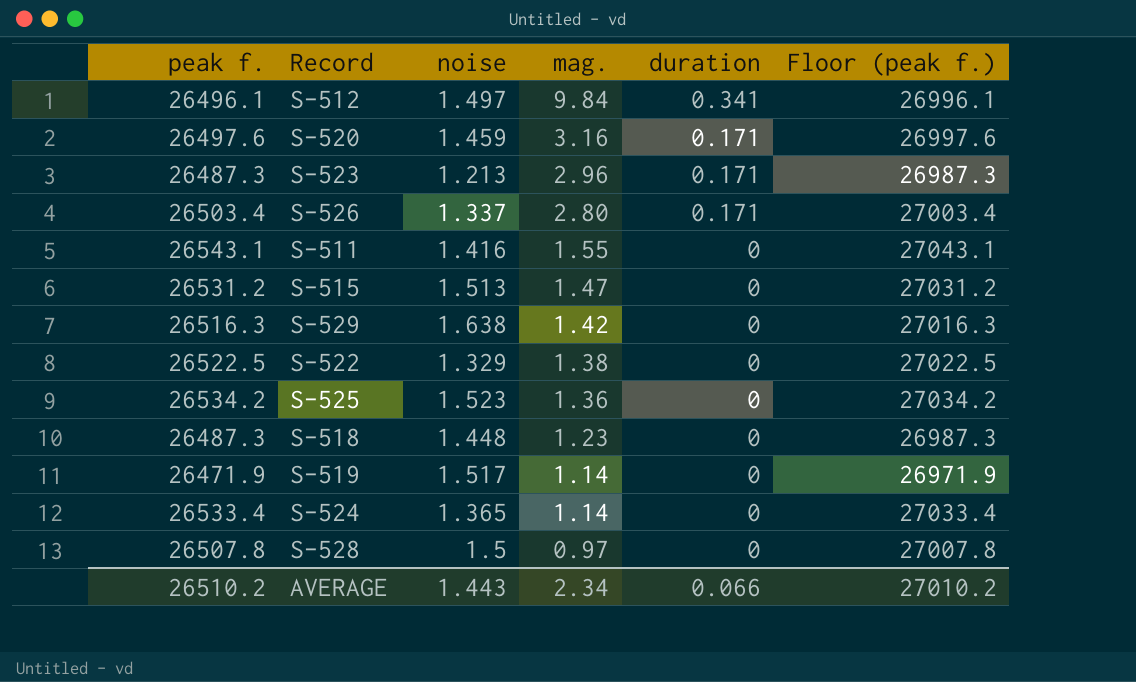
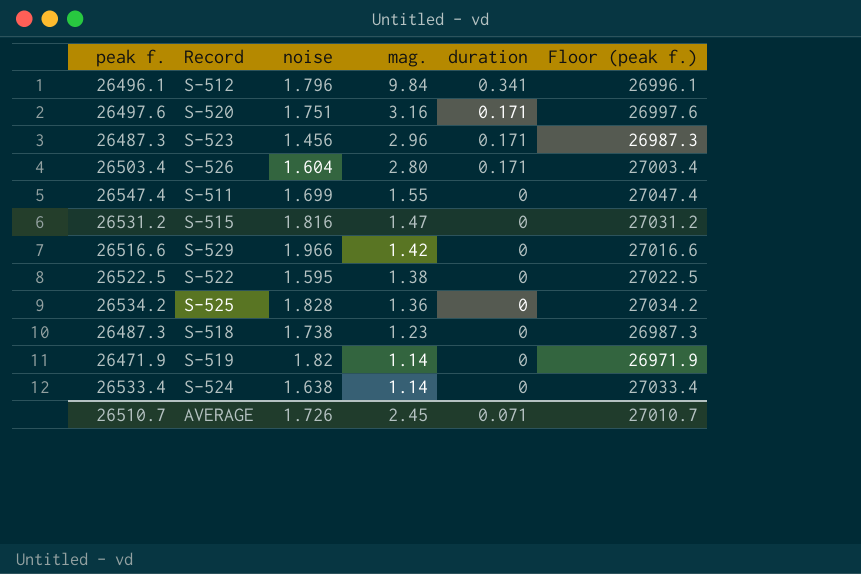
row S-528: 26507.8 | 1.5 | 0.97 | 0 | 27007.8 -> none
S-512 | noise: 1.497 -> 1.796
S-520 | noise: 1.459 -> 1.751
S-523 | noise: 1.213 -> 1.456
S-526 | noise: 1.337 -> 1.604
S-511 | peak f.: 26543.1 -> 26547.4
S-511 | noise: 1.416 -> 1.699
S-511 | Floor (peak f.): 27043.1 -> 27047.4
S-515 | noise: 1.513 -> 1.816
S-529 | peak f.: 26516.3 -> 26516.6
S-529 | noise: 1.638 -> 1.966
S-529 | Floor (peak f.): 27016.3 -> 27016.6
S-522 | noise: 1.329 -> 1.595
S-525 | noise: 1.523 -> 1.828
S-518 | noise: 1.448 -> 1.738
S-519 | noise: 1.517 -> 1.82
S-524 | noise: 1.365 -> 1.638
AVERAGE | peak f.: 26510.2 -> 26510.7
AVERAGE | noise: 1.443 -> 1.726
AVERAGE | mag.: 2.34 -> 2.45
AVERAGE | duration: 0.066 -> 0.071
AVERAGE | Floor (peak f.): 27010.2 -> 27010.7

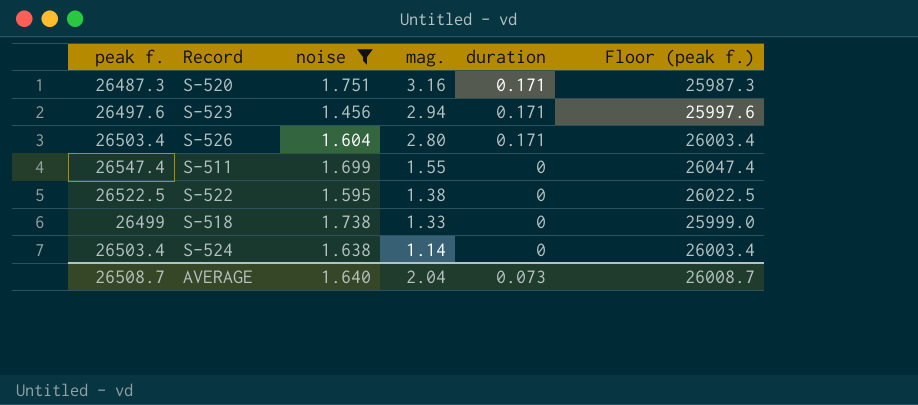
filter: none -> noise <= 1.751
column Floor (peak f.) | formula: [peak f.] + 500 -> [peak f.] - 500
S-520 | peak f.: 26497.6 -> 26487.3
S-523 | peak f.: 26487.3 -> 26497.6
S-523 | mag.: 2.96 -> 2.94
S-518 | peak f.: 26487.3 -> 26499
S-518 | mag.: 1.23 -> 1.33
S-524 | peak f.: 26533.4 -> 26503.4
AVERAGE | peak f.: 26510.7 -> 26508.7
AVERAGE | noise: 1.726 -> 1.640
AVERAGE | mag.: 2.45 -> 2.04
AVERAGE | duration: 0.071 -> 0.073
AVERAGE | Floor (peak f.): 27010.7 -> 26008.7

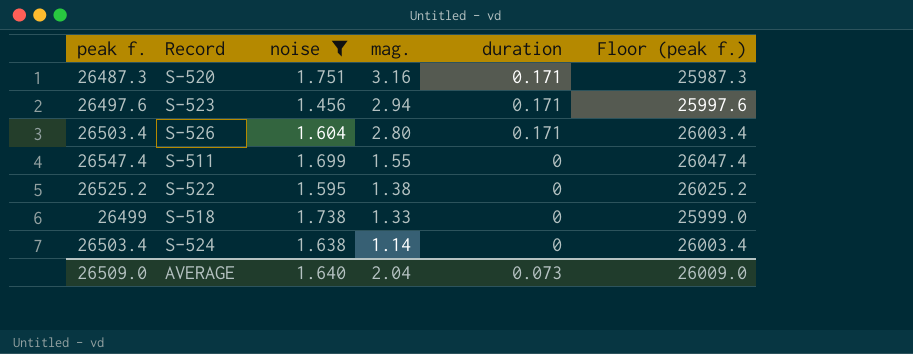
S-522 | peak f.: 26522.5 -> 26525.2
S-522 | Floor (peak f.): 26022.5 -> 26025.2
AVERAGE | peak f.: 26508.7 -> 26509.0
AVERAGE | Floor (peak f.): 26008.7 -> 26009.0

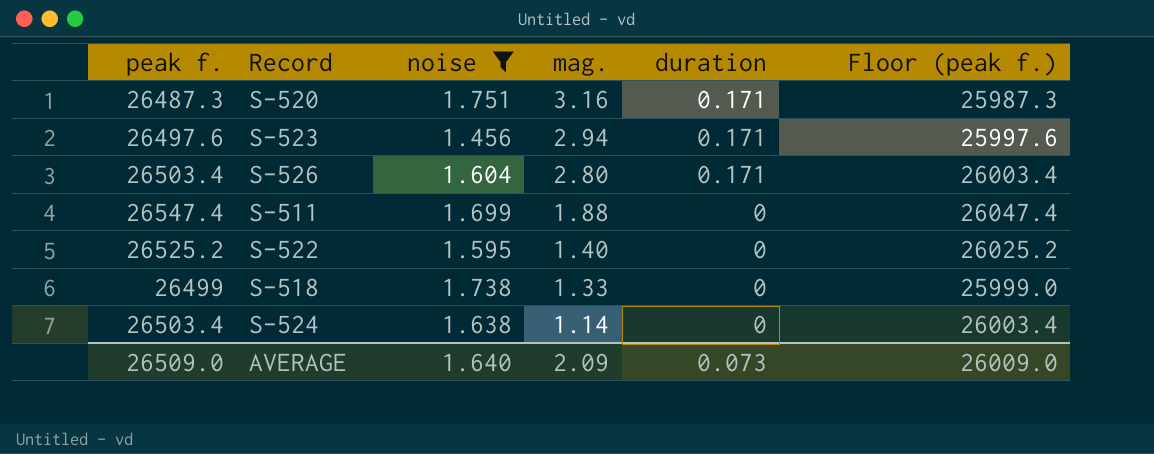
S-511 | mag.: 1.55 -> 1.88
S-522 | mag.: 1.38 -> 1.40
AVERAGE | mag.: 2.04 -> 2.09

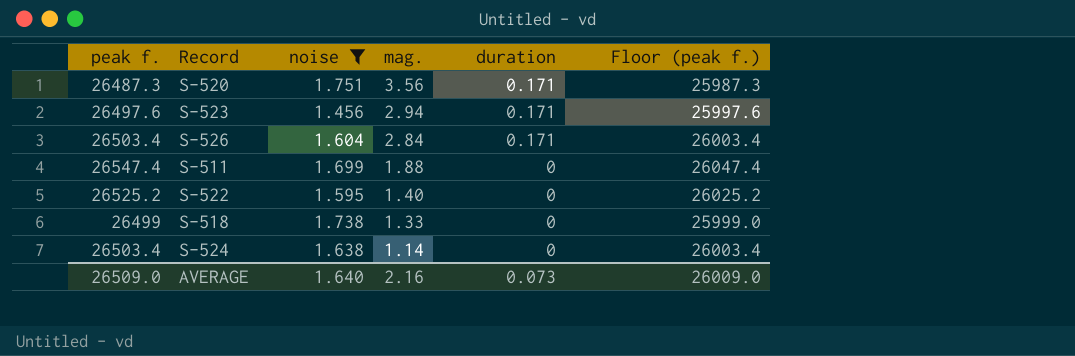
S-520 | mag.: 3.16 -> 3.56
S-526 | mag.: 2.80 -> 2.84
AVERAGE | mag.: 2.09 -> 2.16

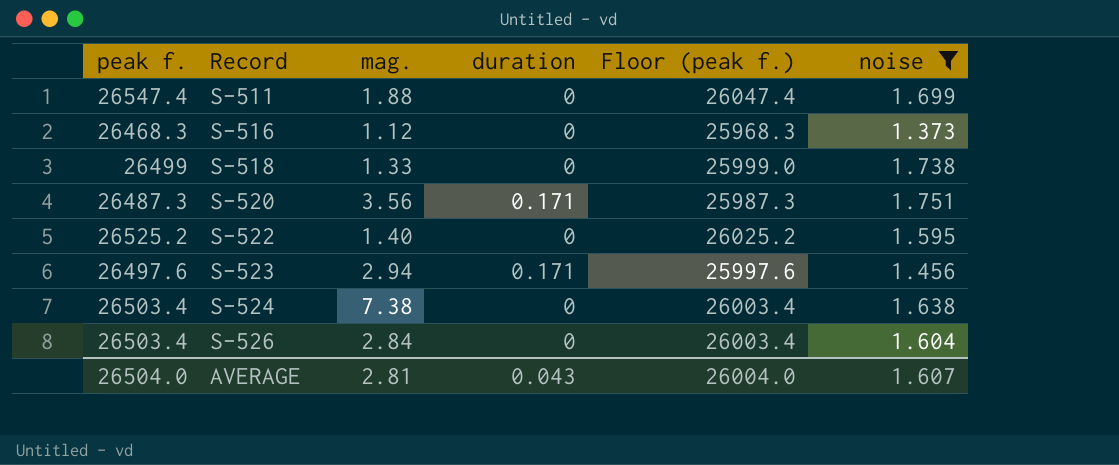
row order: mag. descending -> Record ascending
column noise | position: 3 -> 6
row S-516: none -> 26468.3 | 1.12 | 0 | 25968.3 | 1.373
S-524 | mag.: 1.14 -> 7.38
S-526 | duration: 0.171 -> 0
AVERAGE | peak f.: 26509.0 -> 26504.0
AVERAGE | mag.: 2.16 -> 2.81
AVERAGE | duration: 0.073 -> 0.043
AVERAGE | Floor (peak f.): 26009.0 -> 26004.0
AVERAGE | noise: 1.640 -> 1.607

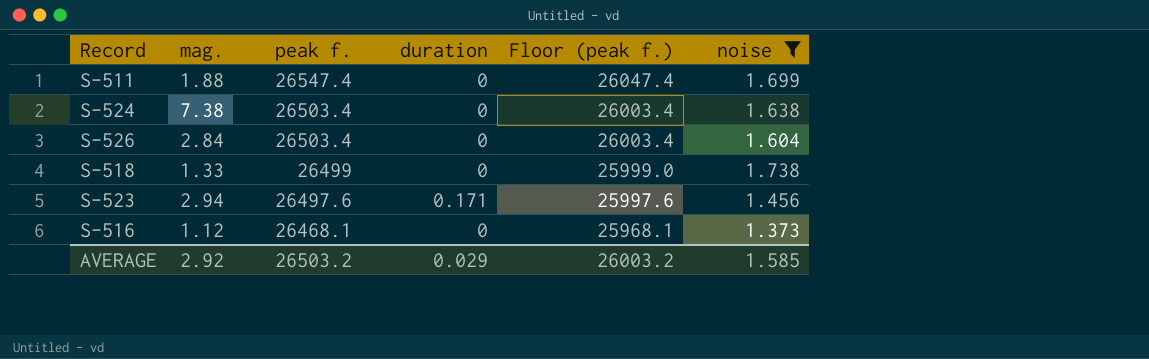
row order: Record ascending -> peak f. descending
column peak f. | position: 1 -> 3
row S-520: 26487.3 | 3.56 | 0.171 | 25987.3 | 1.751 -> none
row S-522: 26525.2 | 1.40 | 0 | 26025.2 | 1.595 -> none
S-516 | peak f.: 26468.3 -> 26468.1
S-516 | Floor (peak f.): 25968.3 -> 25968.1
AVERAGE | mag.: 2.81 -> 2.92
AVERAGE | peak f.: 26504.0 -> 26503.2
AVERAGE | duration: 0.043 -> 0.029
AVERAGE | Floor (peak f.): 26004.0 -> 26003.2
AVERAGE | noise: 1.607 -> 1.585

